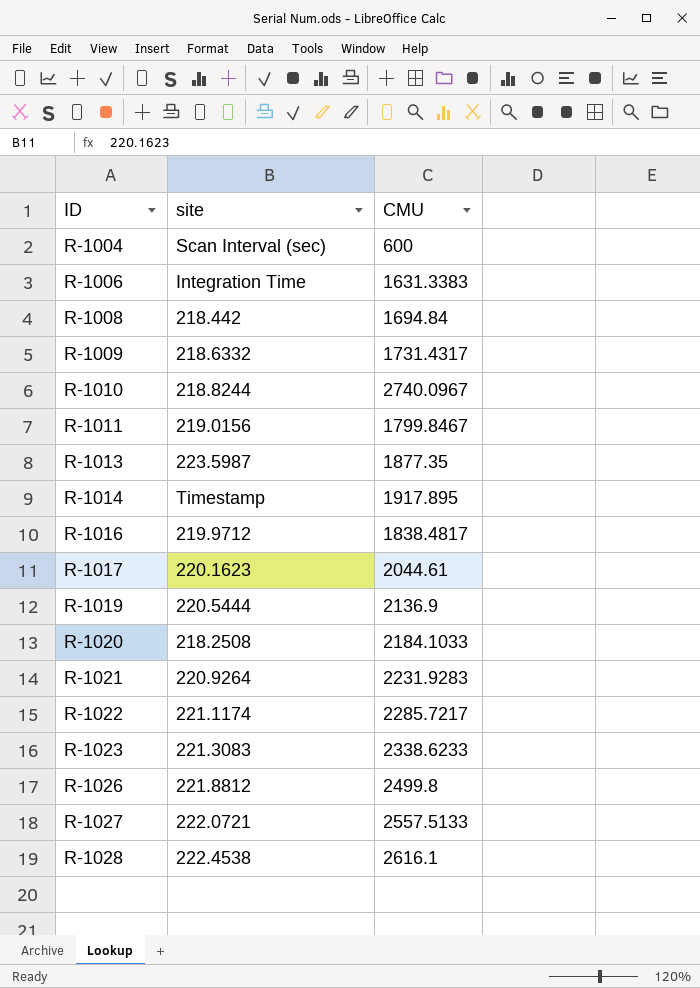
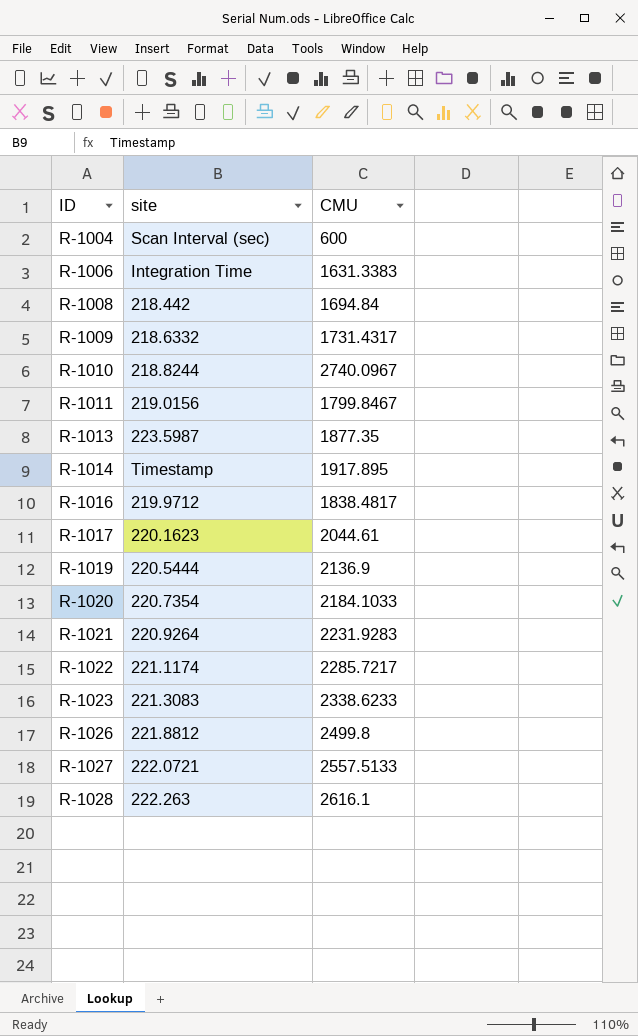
R-1020 | site: 218.2508 -> 220.7354
R-1028 | site: 222.4538 -> 222.263

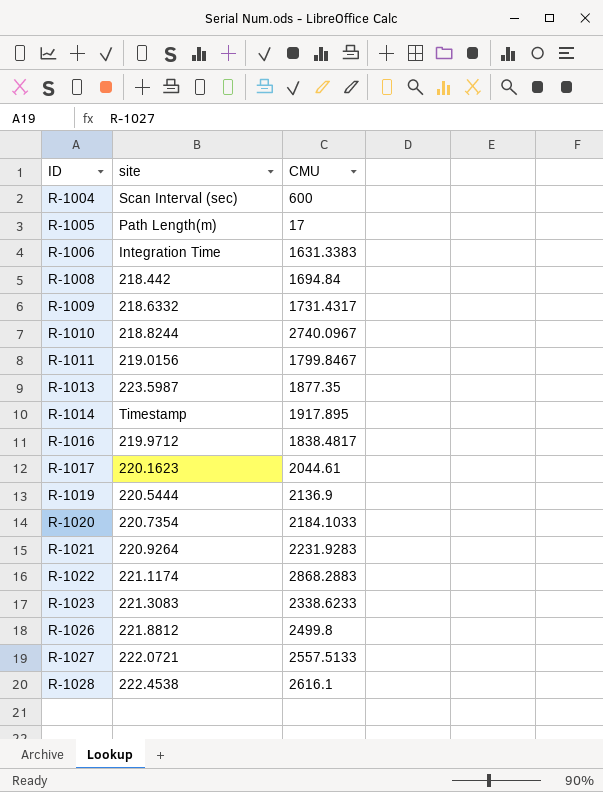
row R-1005: none -> Path Length(m) | 17
R-1022 | CMU: 2285.7217 -> 2868.2883
R-1028 | site: 222.263 -> 222.4538

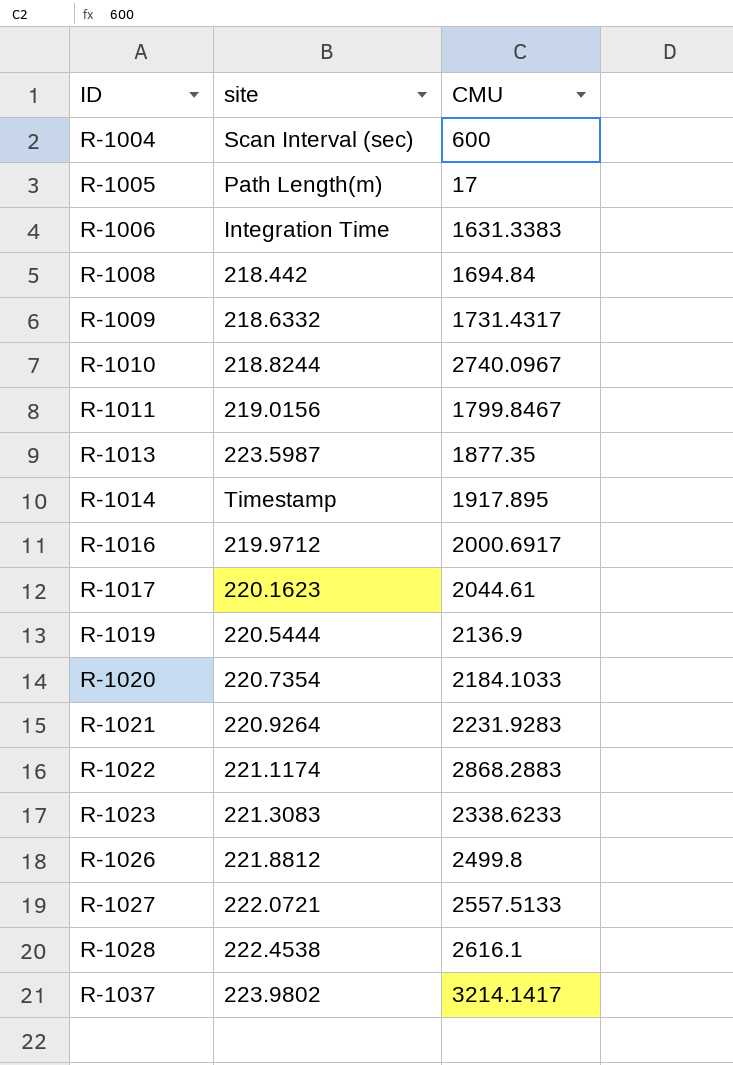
R-1016 | CMU: 1838.4817 -> 2000.6917
row R-1037: none -> 223.9802 | 3214.1417

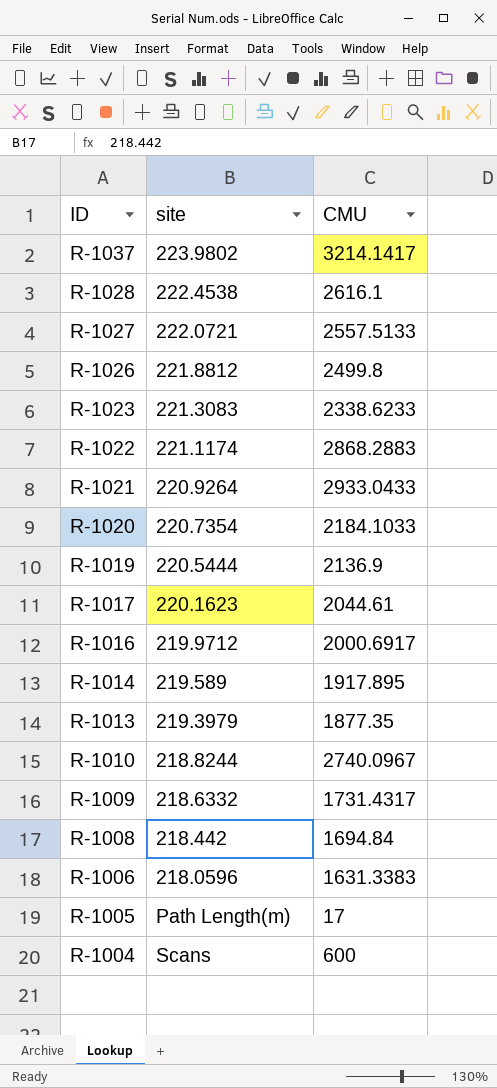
row order: ID ascending -> ID descending
row R-1011: 219.0156 | 1799.8467 -> none
R-1021 | CMU: 2231.9283 -> 2933.0433
R-1014 | site: Timestamp -> 219.589
R-1013 | site: 223.5987 -> 219.3979
R-1006 | site: Integration Time -> 218.0596
R-1004 | site: Scan Interval (sec) -> Scans

